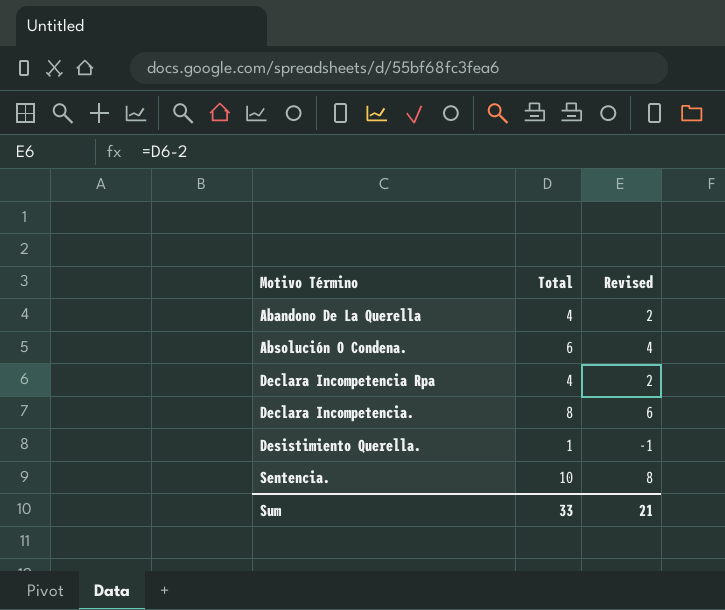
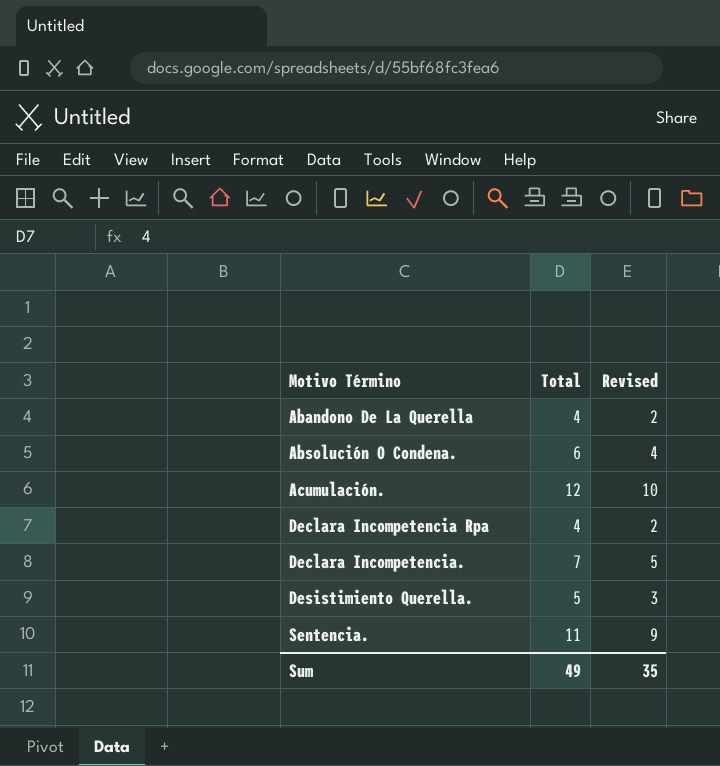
row Acumulación.: none -> 12 | 10
Declara Incompetencia. | Total: 8 -> 7
Declara Incompetencia. | Revised: 6 -> 5
Desistimiento Querella. | Total: 1 -> 5
Desistimiento Querella. | Revised: -1 -> 3
Sentencia. | Total: 10 -> 11
Sentencia. | Revised: 8 -> 9
Sum | Total: 33 -> 49
Sum | Revised: 21 -> 35

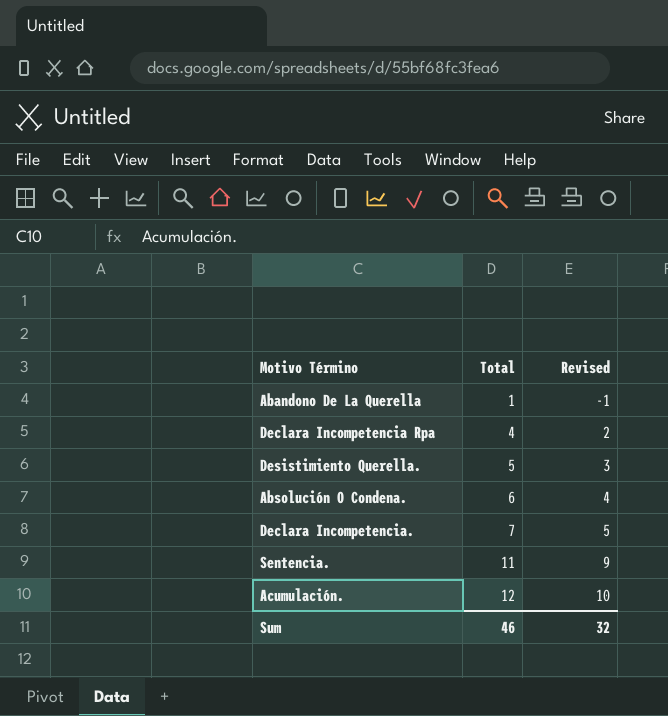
row order: Motivo Término ascending -> Total ascending
Abandono De La Querella | Total: 4 -> 1
Abandono De La Querella | Revised: 2 -> -1
Sum | Total: 49 -> 46
Sum | Revised: 35 -> 32

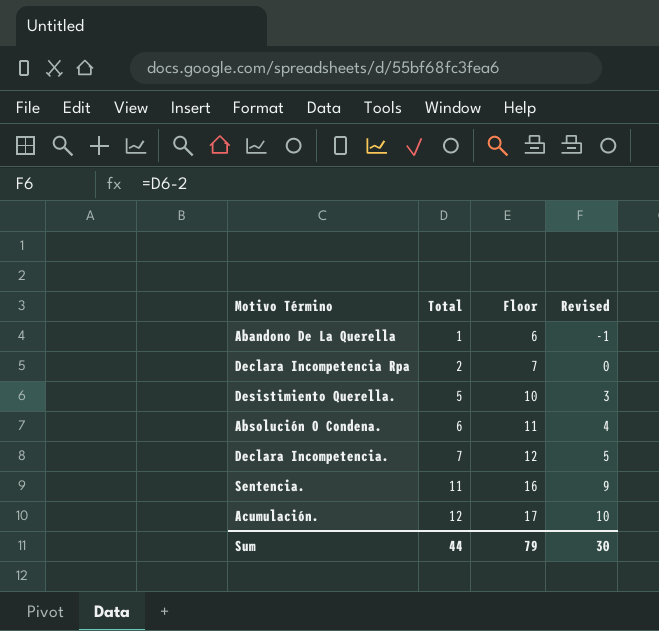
column Floor | formula: none -> [Total] + 5
Declara Incompetencia Rpa | Total: 4 -> 2
Declara Incompetencia Rpa | Revised: 2 -> 0
Sum | Total: 46 -> 44
Sum | Revised: 32 -> 30

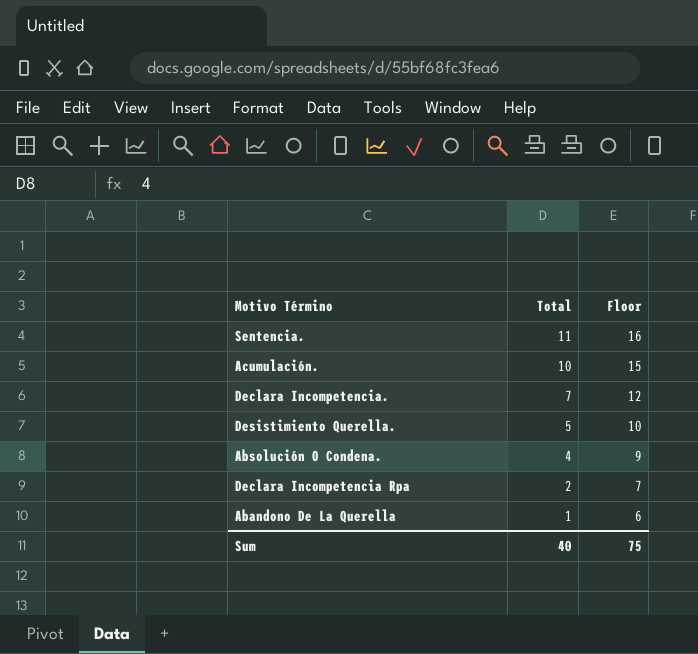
row order: Total ascending -> Total descending
column Revised | formula: [Total] - 2 -> none
Acumulación. | Total: 12 -> 10
Acumulación. | Floor: 17 -> 15
Absolución O Condena. | Total: 6 -> 4
Absolución O Condena. | Floor: 11 -> 9
Sum | Total: 44 -> 40
Sum | Floor: 79 -> 75

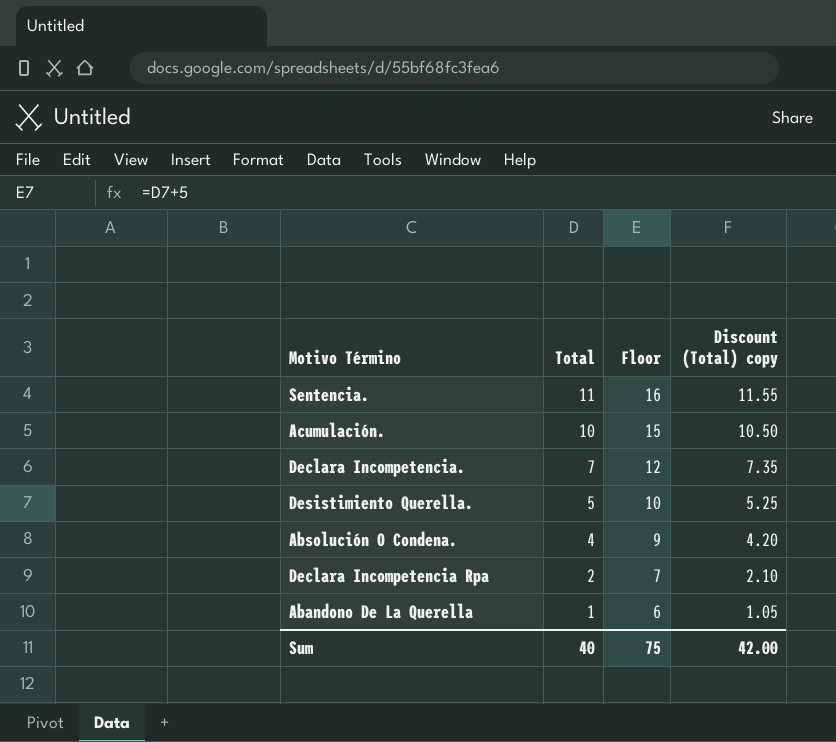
column Discount (Total) copy | formula: none -> [Total] * 1.05

